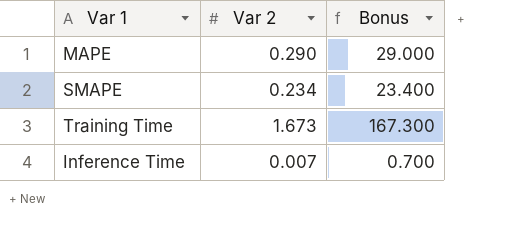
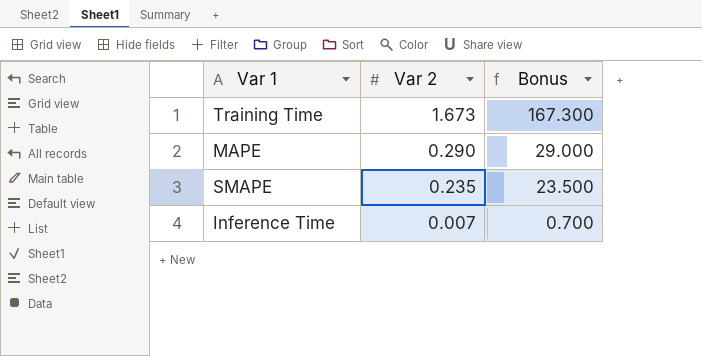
row order: none -> Var 2 descending
SMAPE | Var 2: 0.234 -> 0.235
SMAPE | Bonus: 23.400 -> 23.500

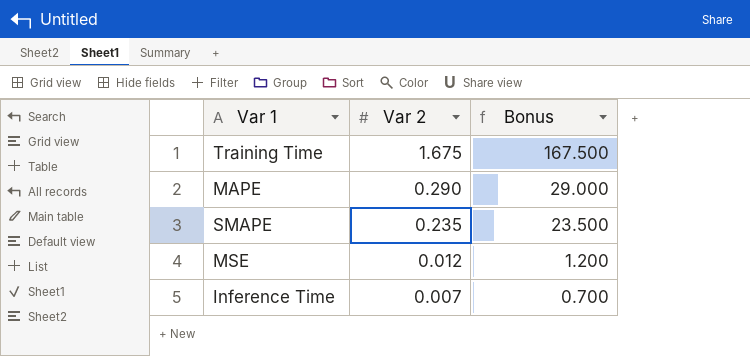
Training Time | Var 2: 1.673 -> 1.675
Training Time | Bonus: 167.300 -> 167.500
row MSE: none -> 0.012 | 1.200

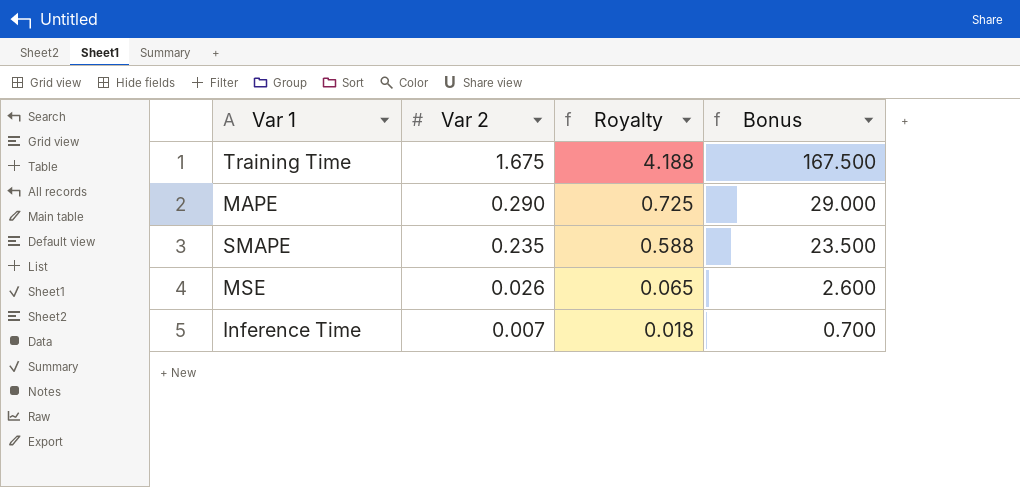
column Royalty | formula: none -> [Var 2] * 2.5
MSE | Var 2: 0.012 -> 0.026
MSE | Bonus: 1.200 -> 2.600

